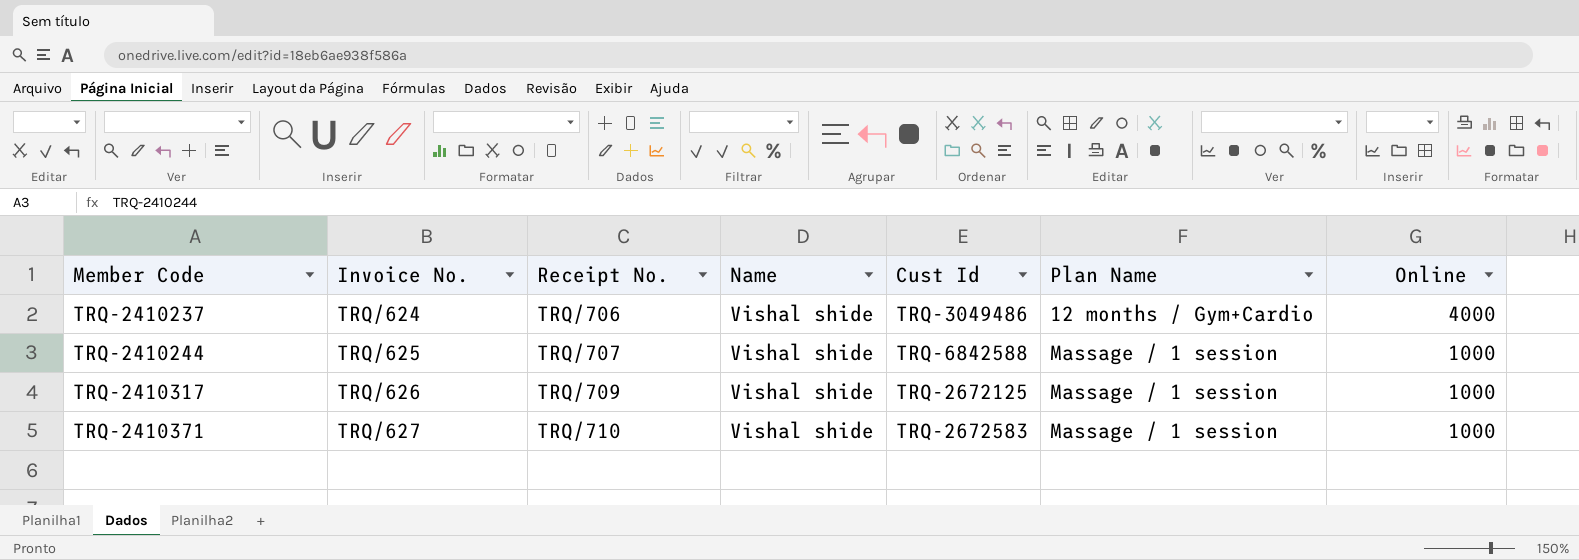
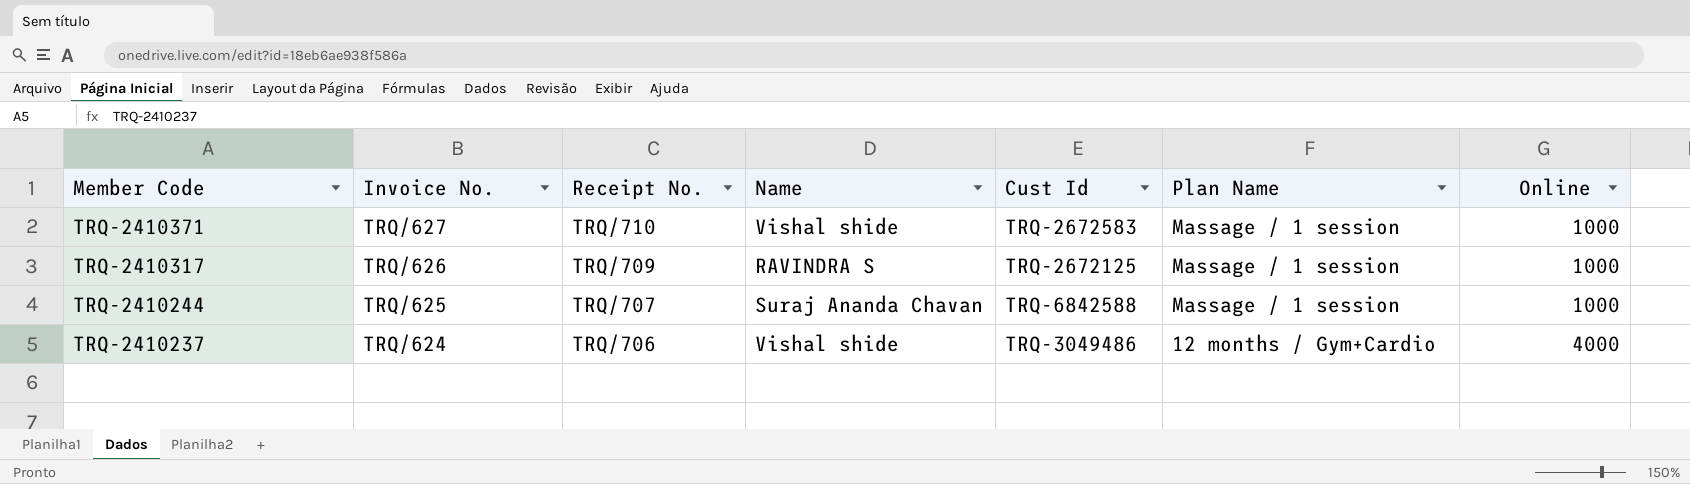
row order: Member Code ascending -> Member Code descending
TRQ-2410317 | Name: Vishal shide -> RAVINDRA S
TRQ-2410244 | Name: Vishal shide -> Suraj Ananda Chavan

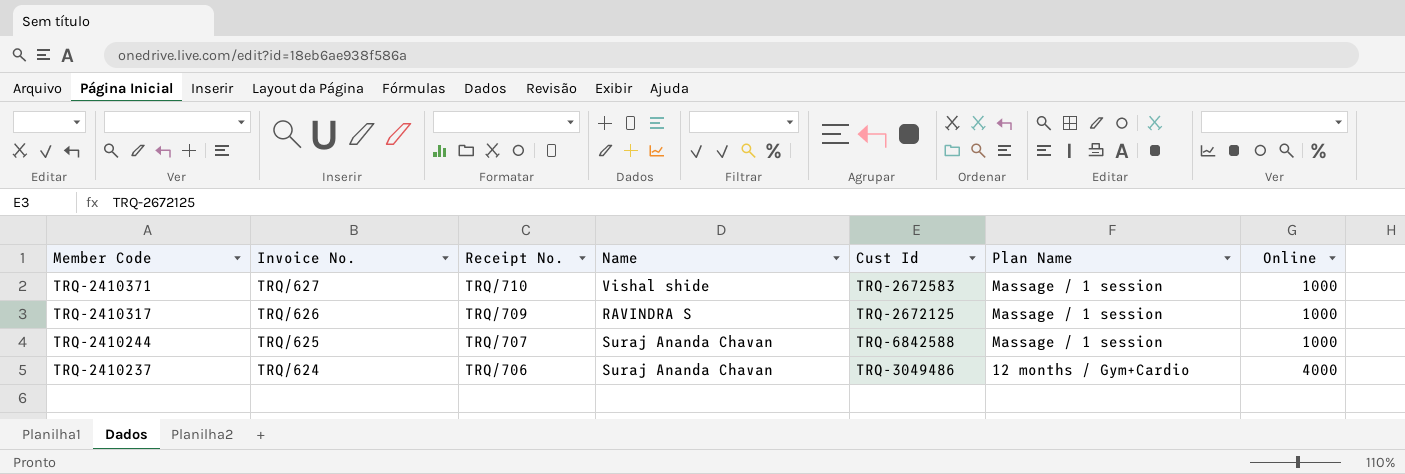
TRQ-2410237 | Name: Vishal shide -> Suraj Ananda Chavan

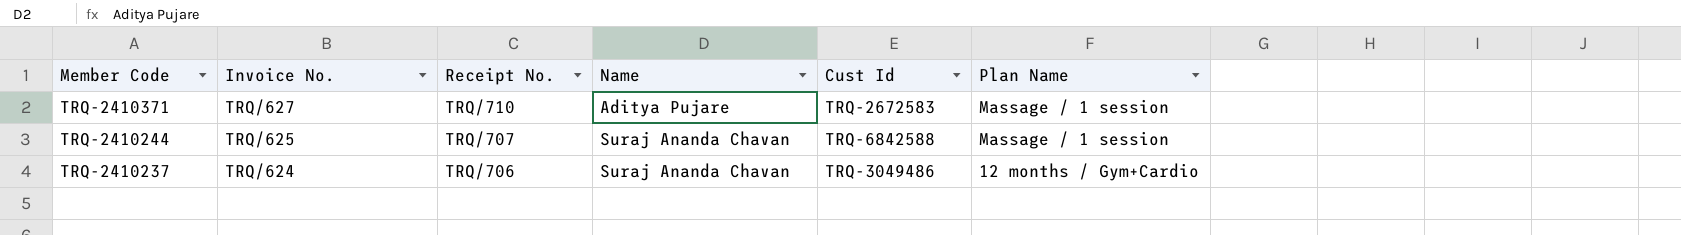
column Online | position: 7 -> none
row TRQ-2410317: TRQ/626 | TRQ/709 | RAVINDRA S | TRQ-2672125 | Massage / 1 session | 1000 -> none
TRQ-2410371 | Name: Vishal shide -> Aditya Pujare

